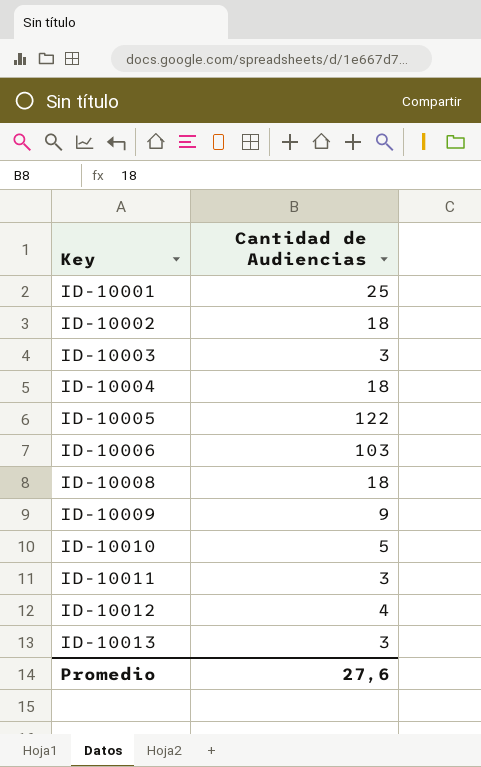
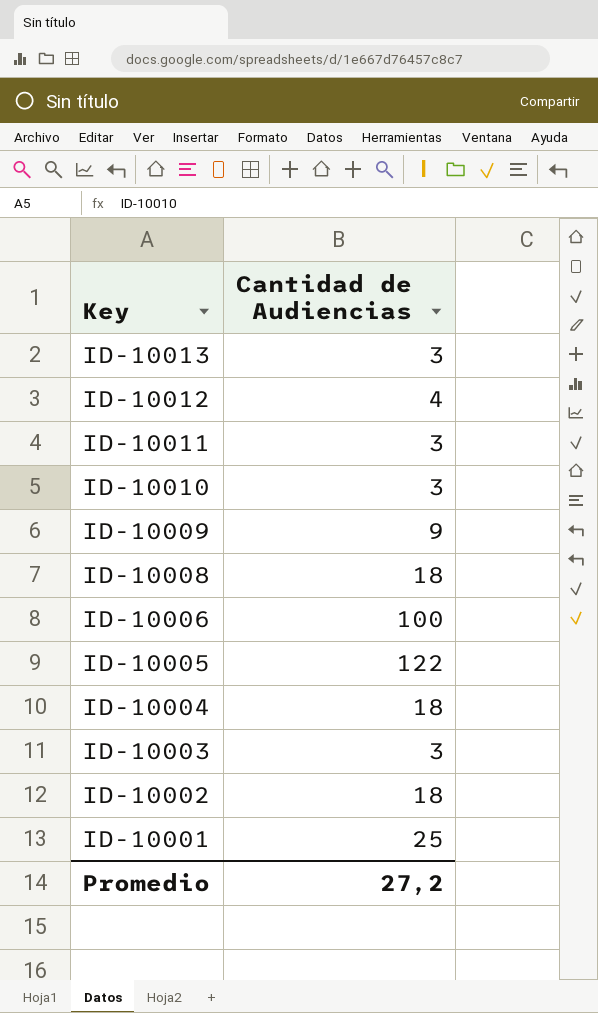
row order: Key ascending -> Key descending
ID-10010 | Cantidad de Audiencias: 5 -> 3
ID-10006 | Cantidad de Audiencias: 103 -> 100
Promedio | Cantidad de Audiencias: 27,6 -> 27,2

